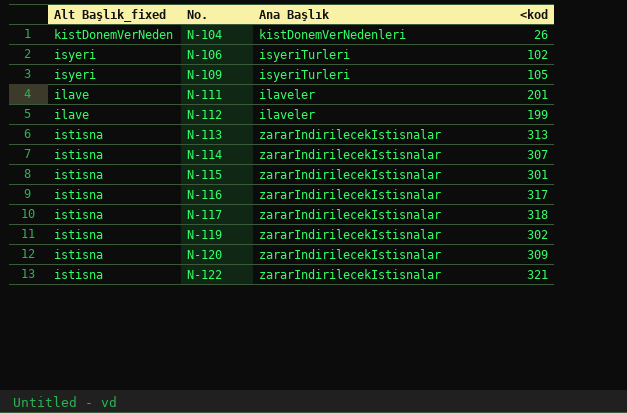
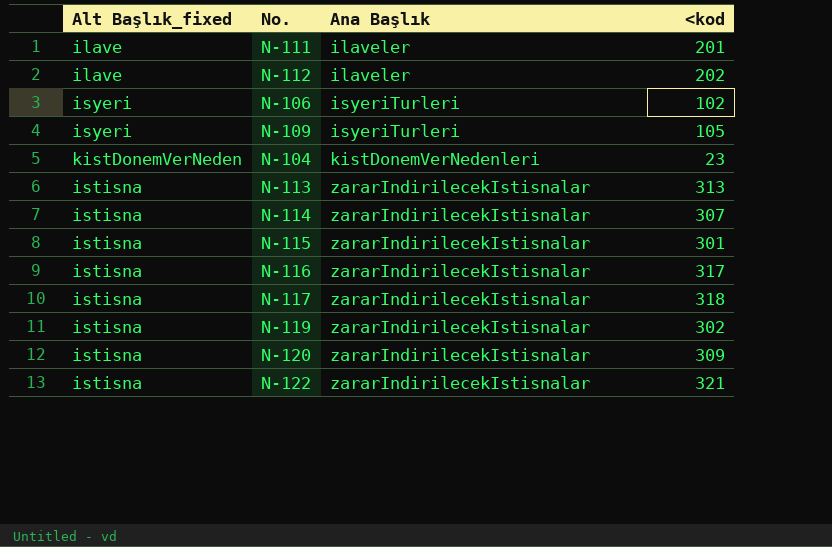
row order: No. ascending -> Ana Başlık ascending
N-112 | <kod: 199 -> 202
N-104 | <kod: 26 -> 23

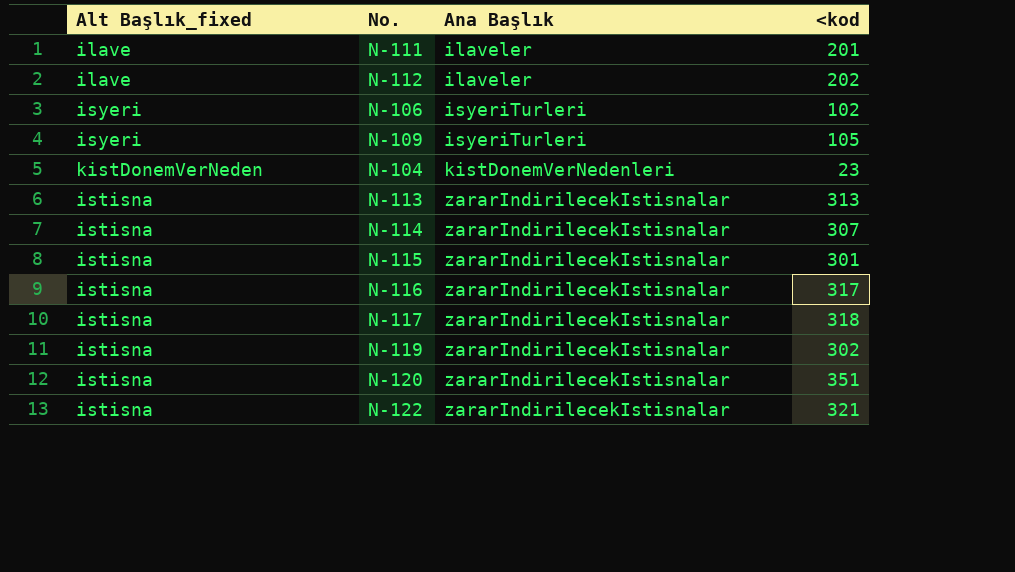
N-120 | <kod: 309 -> 351

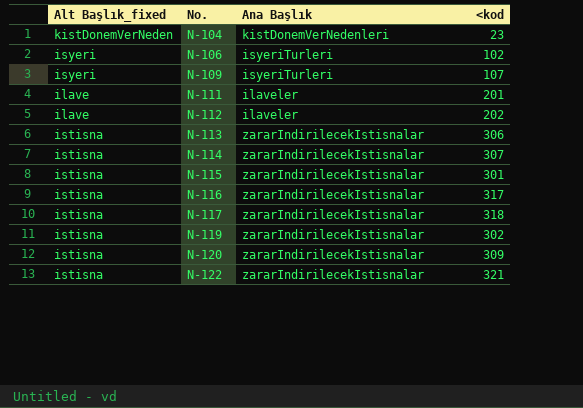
row order: Ana Başlık ascending -> No. ascending
N-109 | <kod: 105 -> 107
N-113 | <kod: 313 -> 306
N-120 | <kod: 351 -> 309

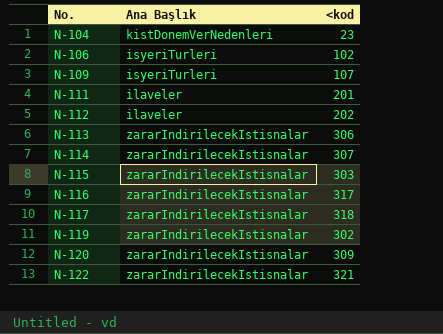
column Alt Başlık_fixed | position: 1 -> none
N-115 | <kod: 301 -> 303

